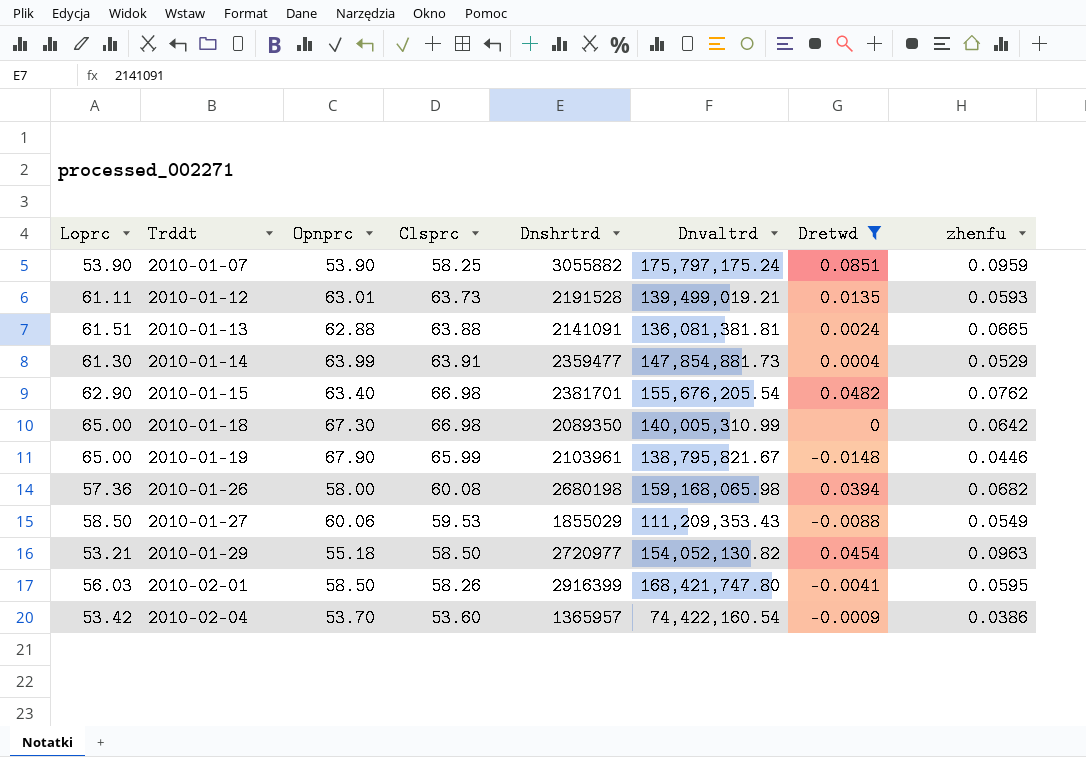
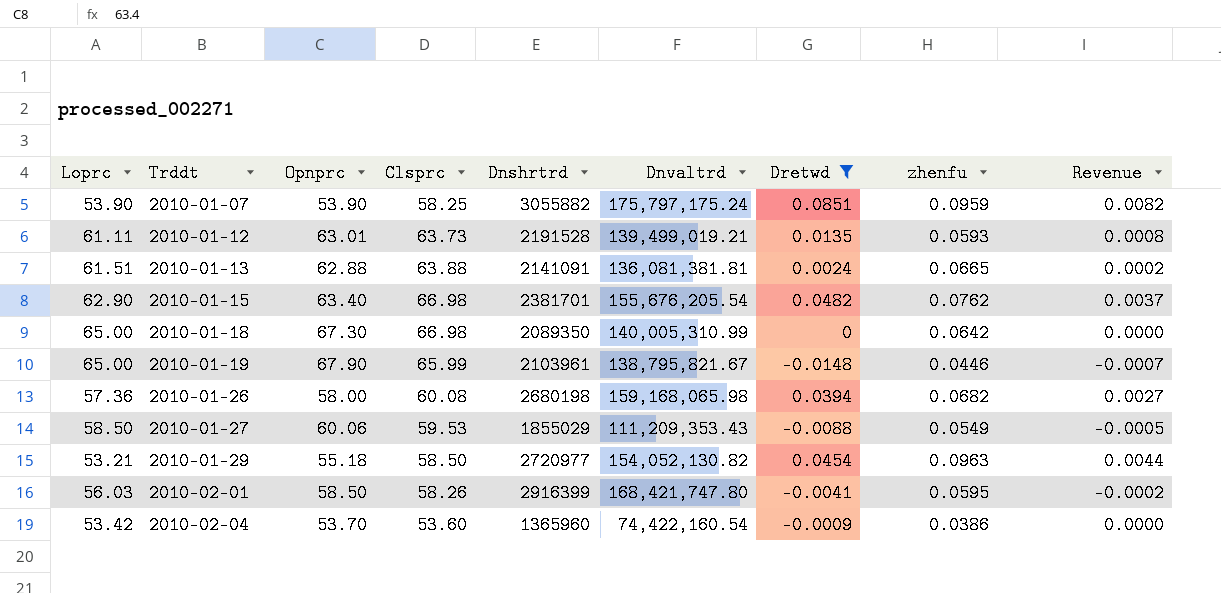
column Revenue | formula: none -> [Dretwd] * [zhenfu]
row 2010-01-14: 61.30 | 63.99 | 63.91 | 2359477 | 147,854,881.73 | 0.0004 | 0.0529 -> none
2010-02-04 | Dnshrtrd: 1365957 -> 1365960

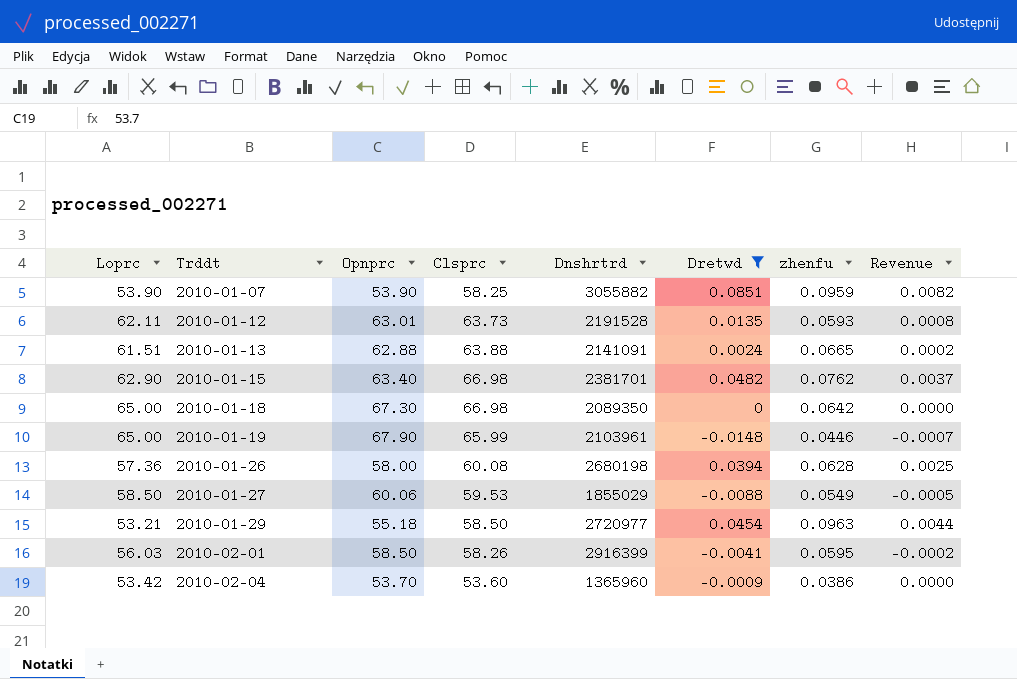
column Dnvaltrd | position: 6 -> none
2010-01-12 | Loprc: 61.11 -> 62.11
2010-01-26 | zhenfu: 0.0682 -> 0.0628
2010-01-26 | Revenue: 0.0027 -> 0.0025

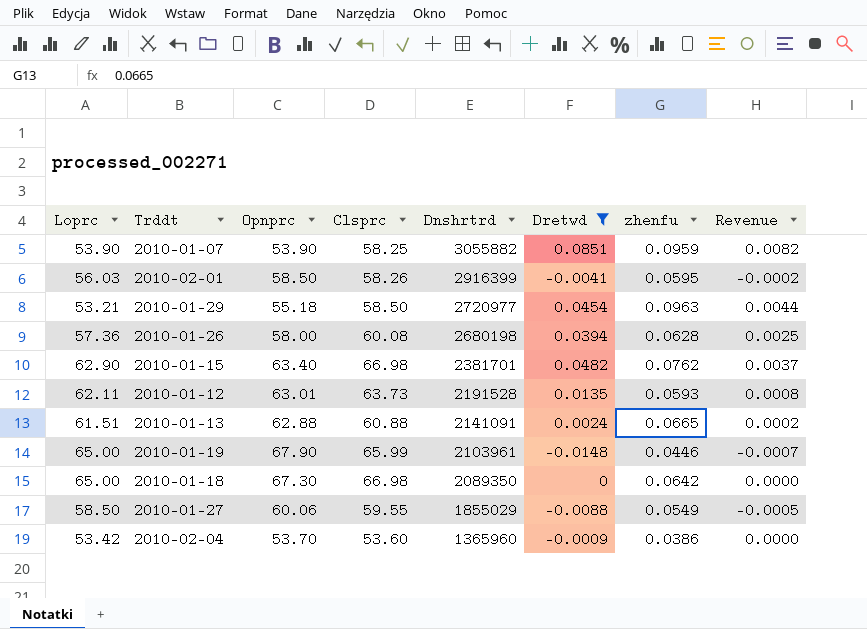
row order: Trddt ascending -> Dnshrtrd descending
2010-01-13 | Clsprc: 63.88 -> 60.88
2010-01-27 | Clsprc: 59.53 -> 59.55

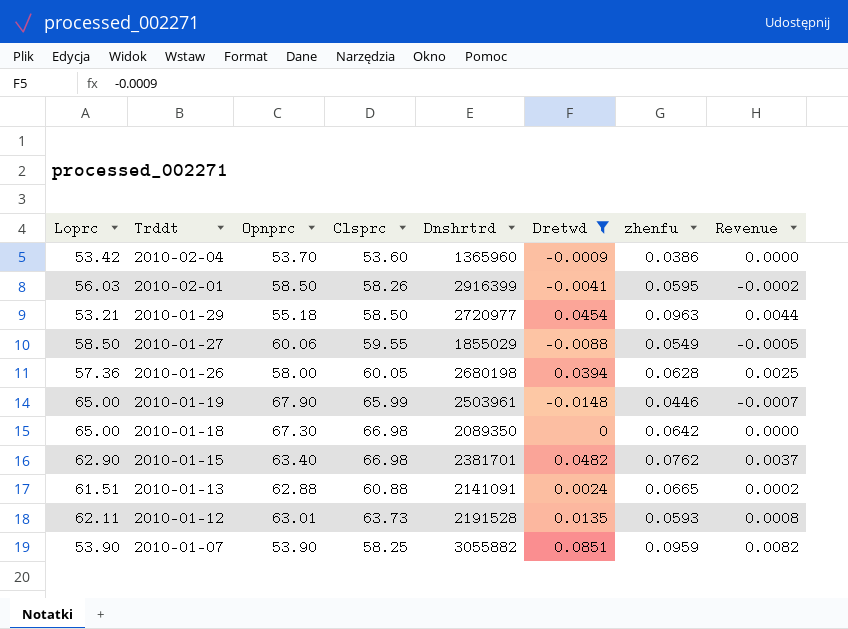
row order: Dnshrtrd descending -> Trddt descending
2010-01-26 | Clsprc: 60.08 -> 60.05
2010-01-19 | Dnshrtrd: 2103961 -> 2503961

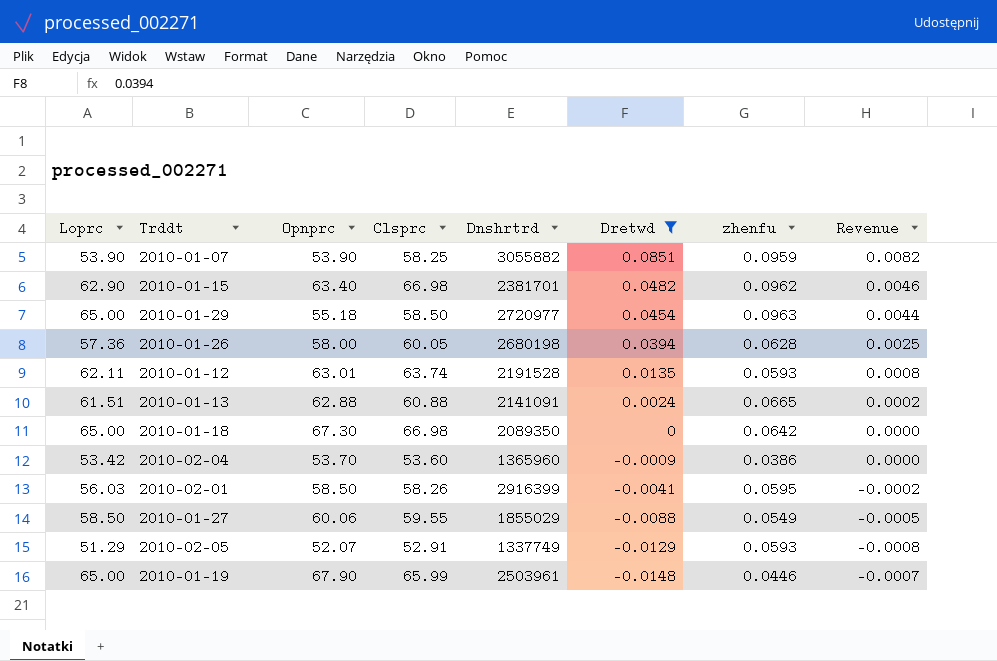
row order: Trddt descending -> Dretwd descending
2010-01-15 | zhenfu: 0.0762 -> 0.0962
2010-01-15 | Revenue: 0.0037 -> 0.0046
2010-01-29 | Loprc: 53.21 -> 65.00
2010-01-12 | Clsprc: 63.73 -> 63.74
row 2010-02-05: none -> 51.29 | 52.07 | 52.91 | 1337749 | -0.0129 | 0.0593 | -0.0008

